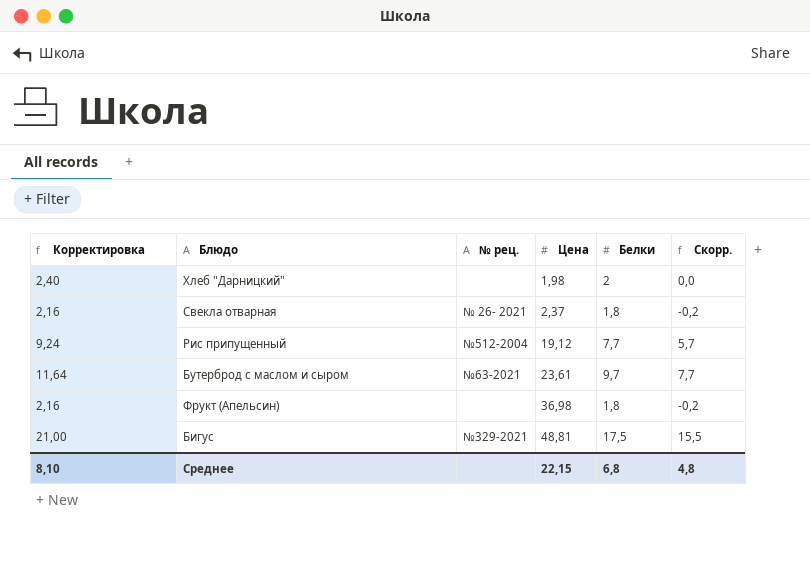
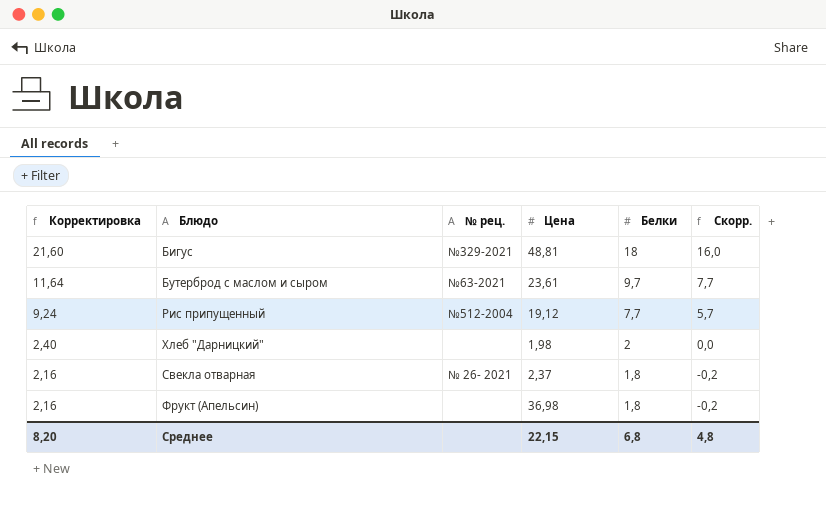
row order: Цена ascending -> Корректировка descending
Бигус | Корректировка: 21,00 -> 21,60
Бигус | Белки: 17,5 -> 18
Бигус | Скорр.: 15,5 -> 16,0
Среднее | Корректировка: 8,10 -> 8,20

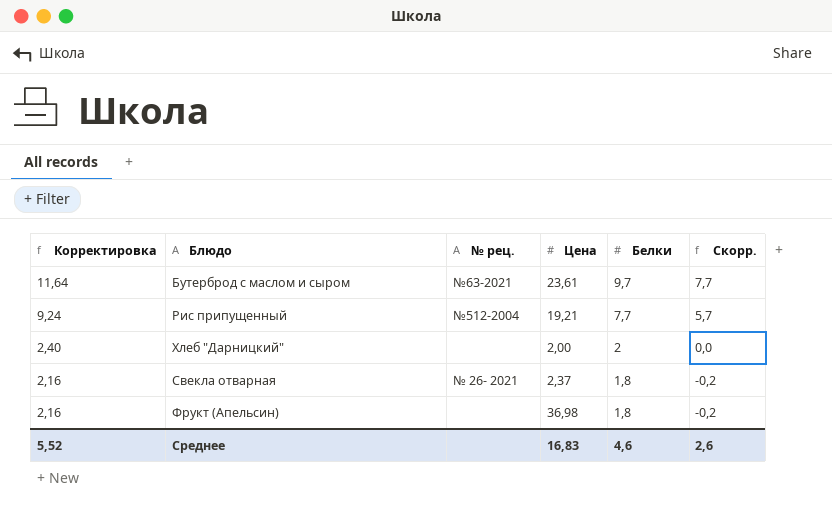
row Бигус: 21,60 | №329-2021 | 48,81 | 18 | 16,0 -> none
Рис припущенный | Цена: 19,12 -> 19,21
Хлеб "Дарницкий" | Цена: 1,98 -> 2,00
Среднее | Корректировка: 8,20 -> 5,52
Среднее | Цена: 22,15 -> 16,83
Среднее | Белки: 6,8 -> 4,6
Среднее | Скорр.: 4,8 -> 2,6

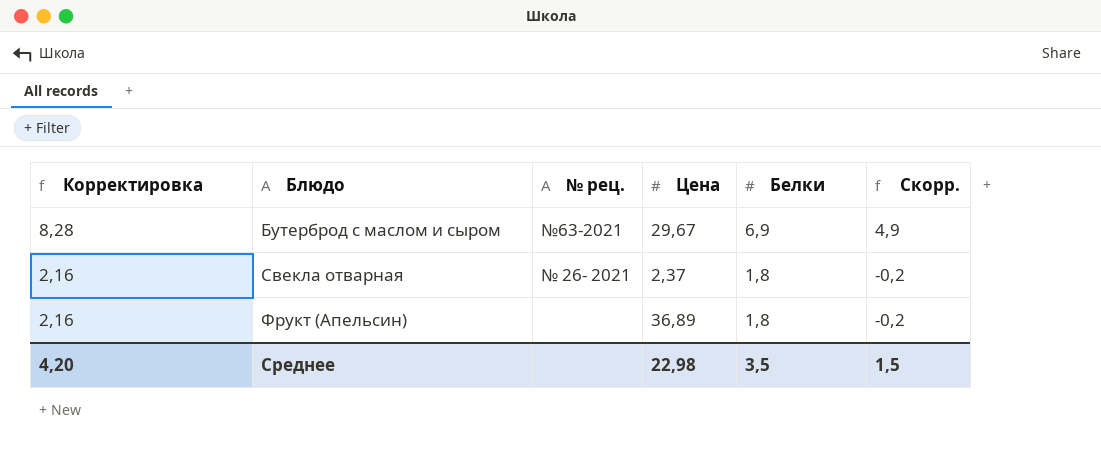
row Рис припущенный: 9,24 | №512-2004 | 19,21 | 7,7 | 5,7 -> none
row Хлеб "Дарницкий": 2,40 | none | 2,00 | 2 | 0,0 -> none
Бутерброд с маслом и сыром | Корректировка: 11,64 -> 8,28
Бутерброд с маслом и сыром | Цена: 23,61 -> 29,67
Бутерброд с маслом и сыром | Белки: 9,7 -> 6,9
Бутерброд с маслом и сыром | Скорр.: 7,7 -> 4,9
Фрукт (Апельсин) | Цена: 36,98 -> 36,89
Среднее | Корректировка: 5,52 -> 4,20
Среднее | Цена: 16,83 -> 22,98
Среднее | Белки: 4,6 -> 3,5
Среднее | Скорр.: 2,6 -> 1,5

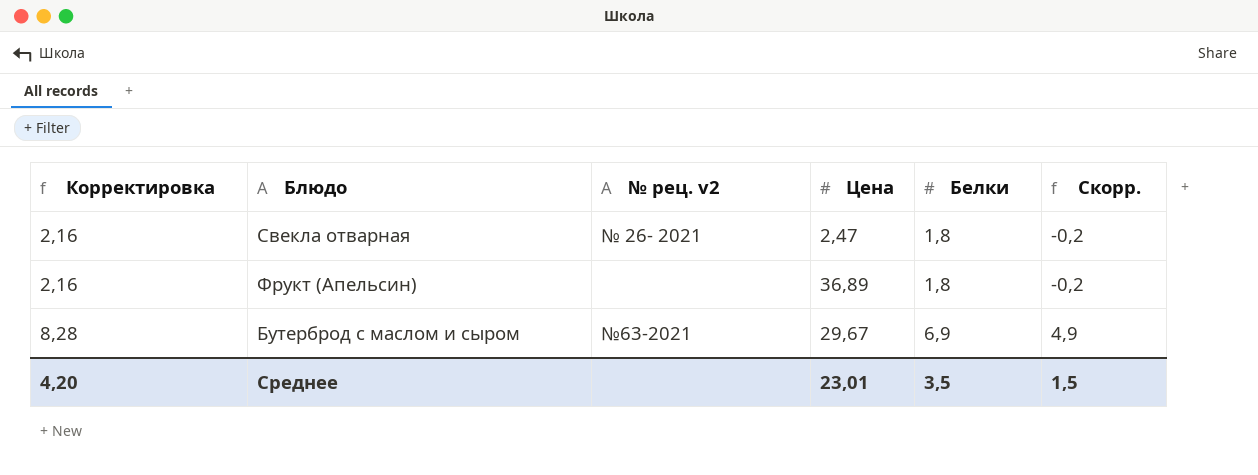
row order: Корректировка descending -> Корректировка ascending
column name: № рец. -> № рец. v2
Свекла отварная | Цена: 2,37 -> 2,47
Среднее | Цена: 22,98 -> 23,01

